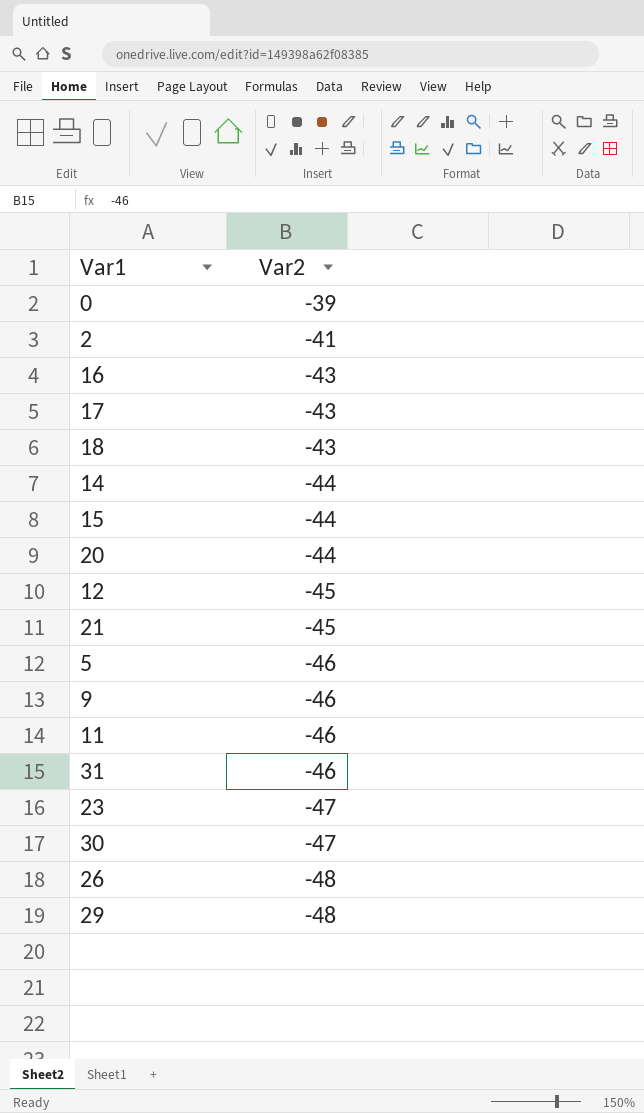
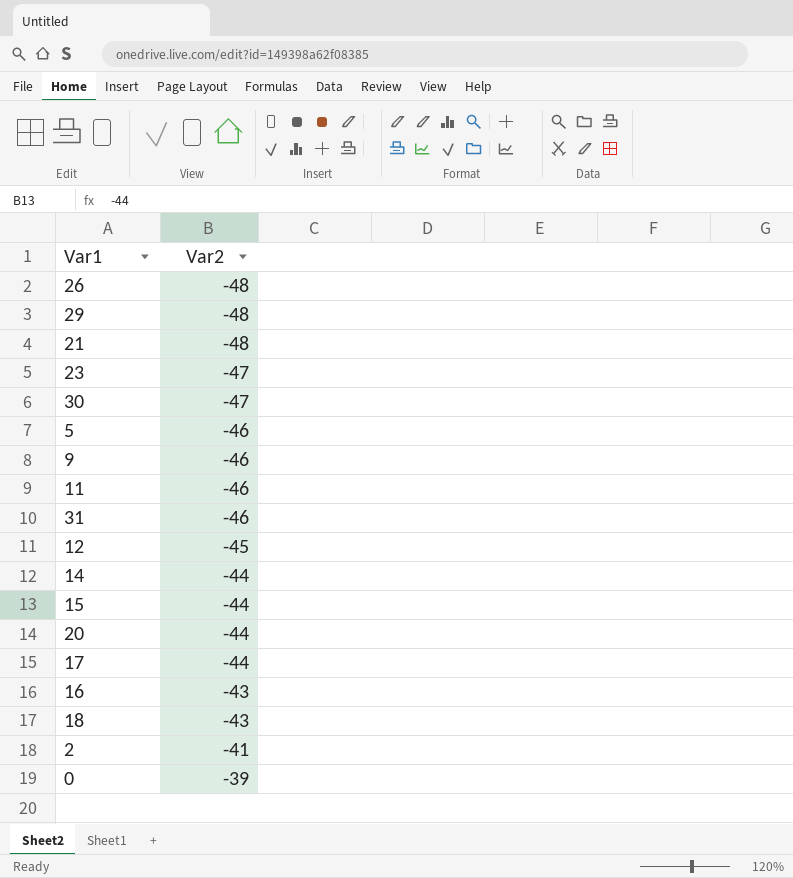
row order: Var2 descending -> Var2 ascending
21 | Var2: -45 -> -48
17 | Var2: -43 -> -44

